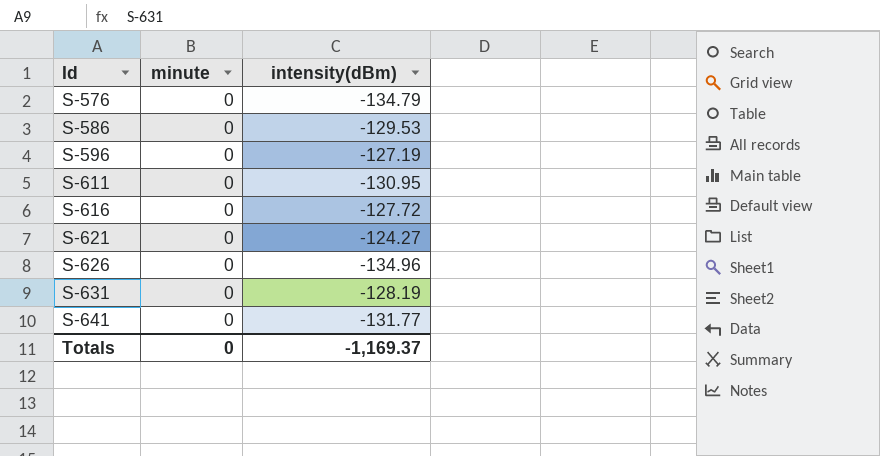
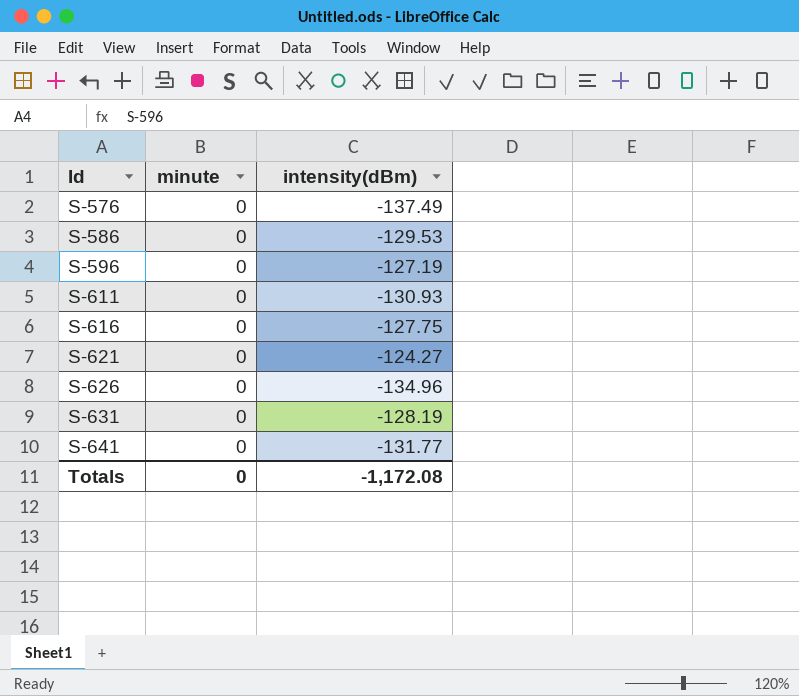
S-576 | intensity(dBm): -134.79 -> -137.49
S-611 | intensity(dBm): -130.95 -> -130.93
S-616 | intensity(dBm): -127.72 -> -127.75
Totals | intensity(dBm): -1,169.37 -> -1,172.08

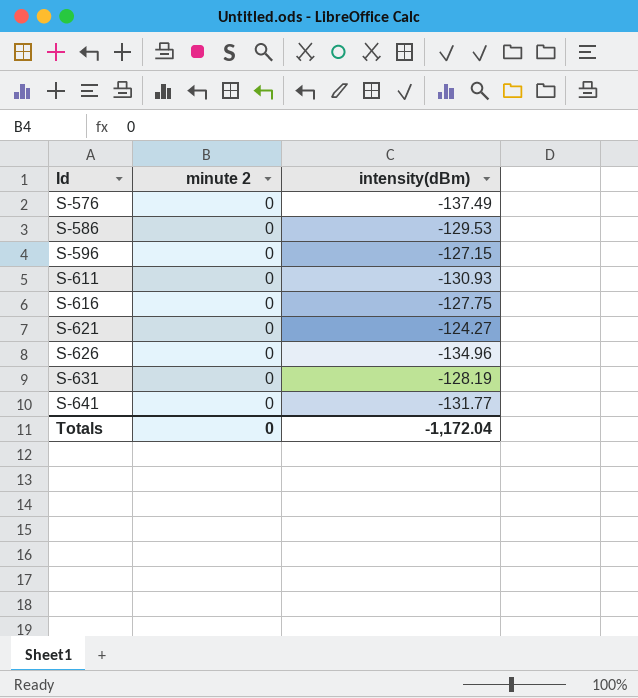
column name: minute -> minute 2
S-596 | intensity(dBm): -127.19 -> -127.15
Totals | intensity(dBm): -1,172.08 -> -1,172.04

